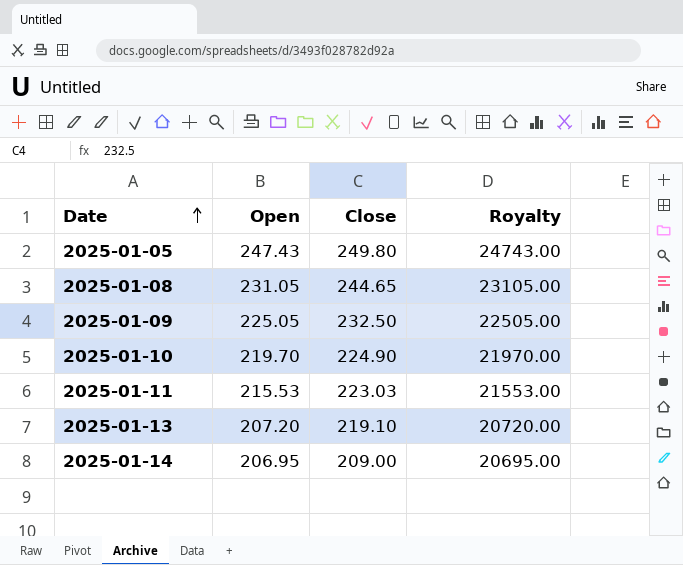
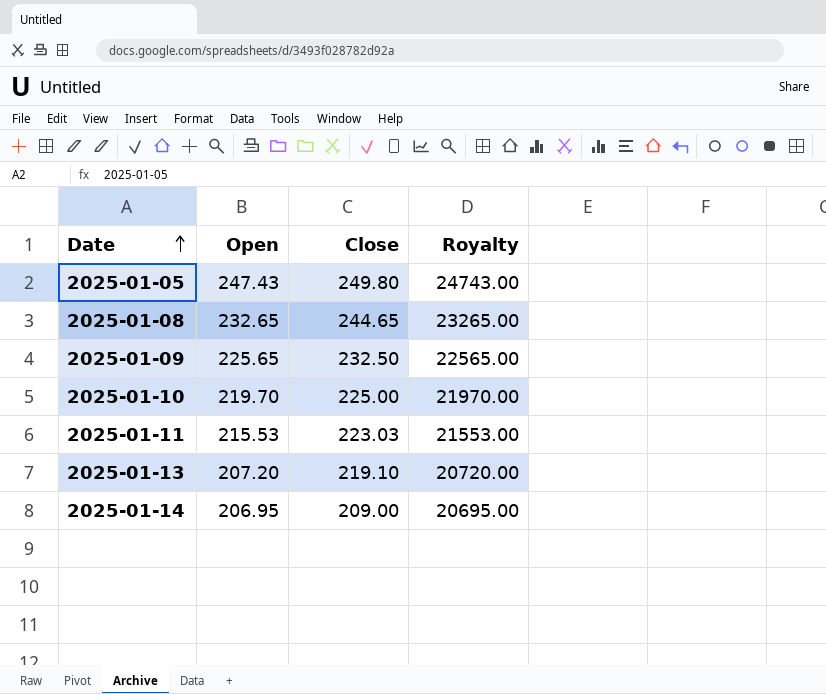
2025-01-08 | Open: 231.05 -> 232.65
2025-01-08 | Royalty: 23105.00 -> 23265.00
2025-01-09 | Open: 225.05 -> 225.65
2025-01-09 | Royalty: 22505.00 -> 22565.00
2025-01-10 | Close: 224.90 -> 225.00

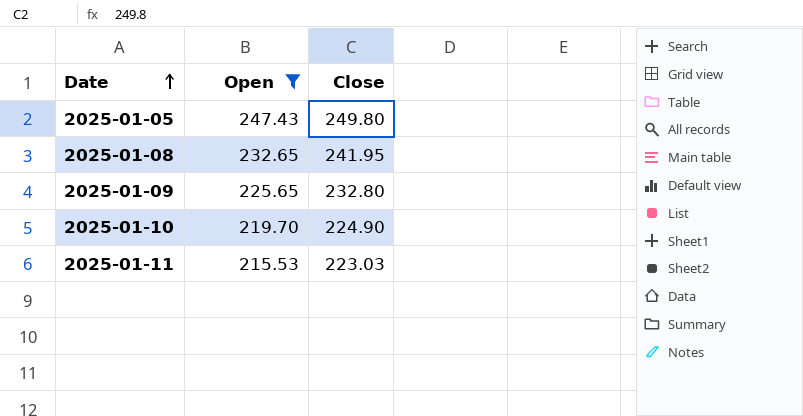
filter: none -> Open >= 215.53
column Royalty | formula: [Open] * 100 -> none
2025-01-08 | Close: 244.65 -> 241.95
2025-01-09 | Close: 232.50 -> 232.80
2025-01-10 | Close: 225.00 -> 224.90

